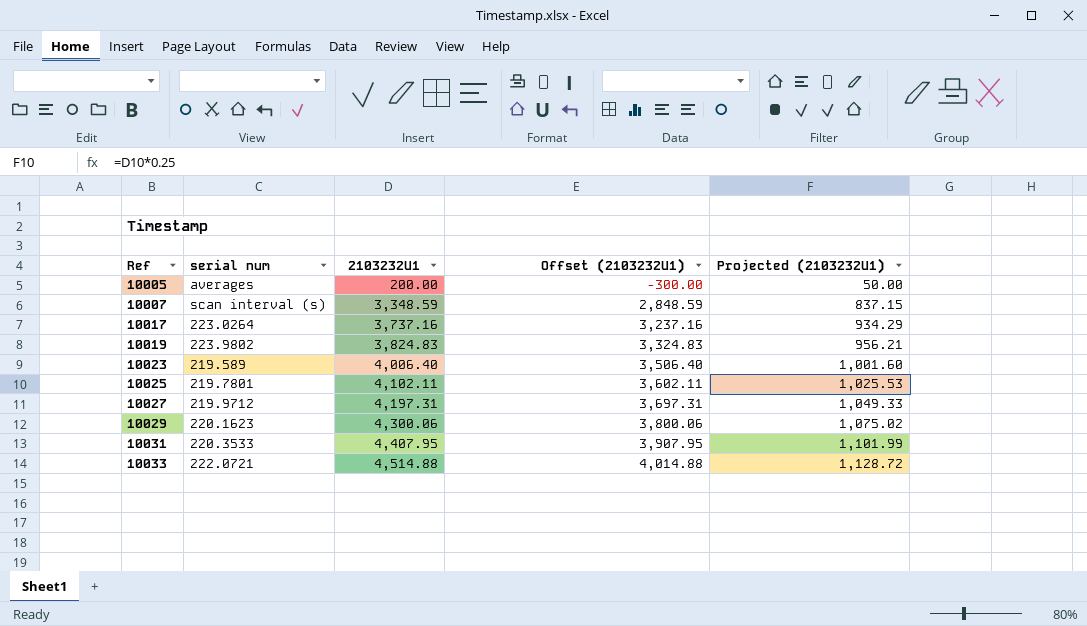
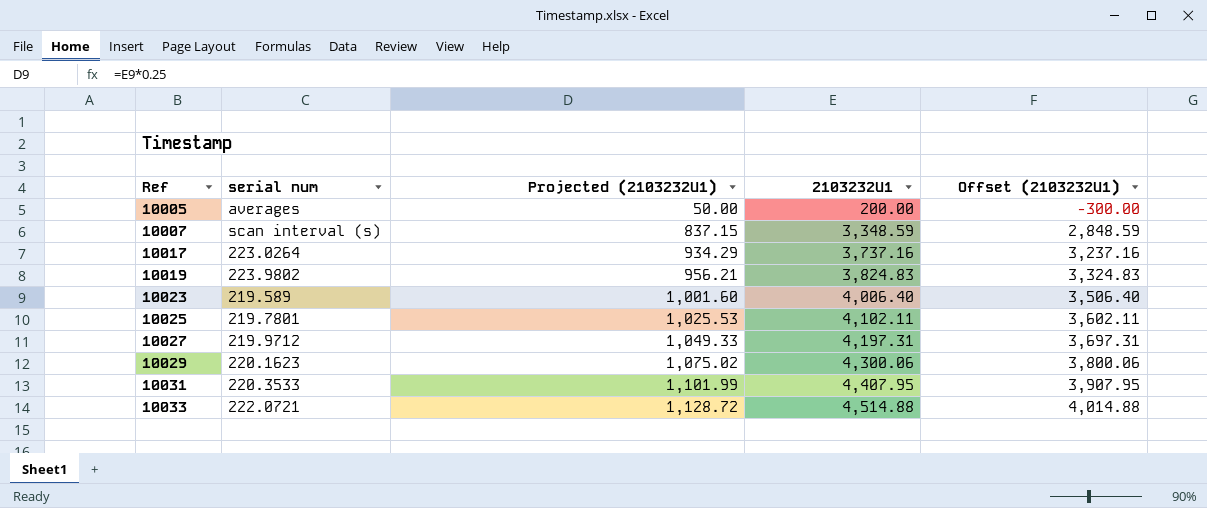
column Projected (2103232U1) | position: 5 -> 3

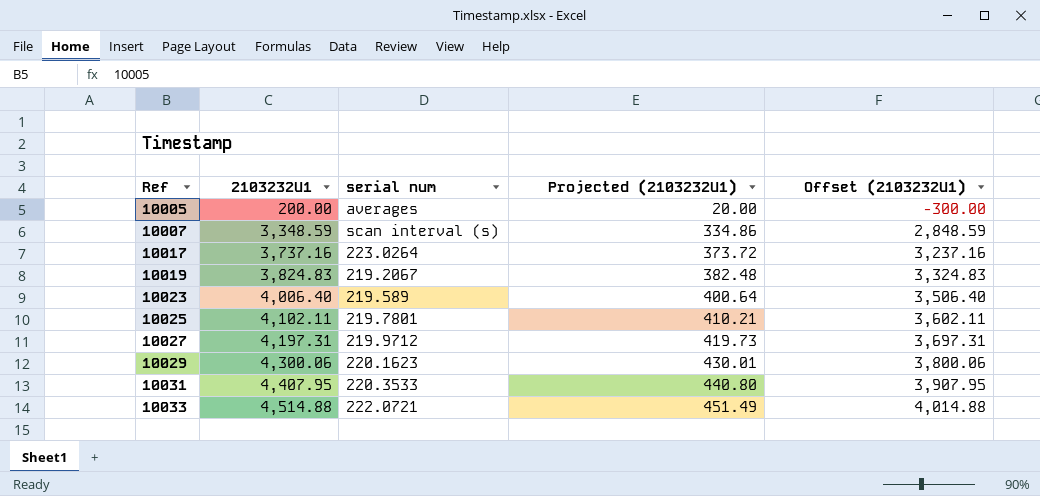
column 2103232U1 | position: 4 -> 2
column Projected (2103232U1) | formula: [2103232U1] * 0.25 -> [2103232U1] * 0.1
10019 | serial num: 223.9802 -> 219.2067

